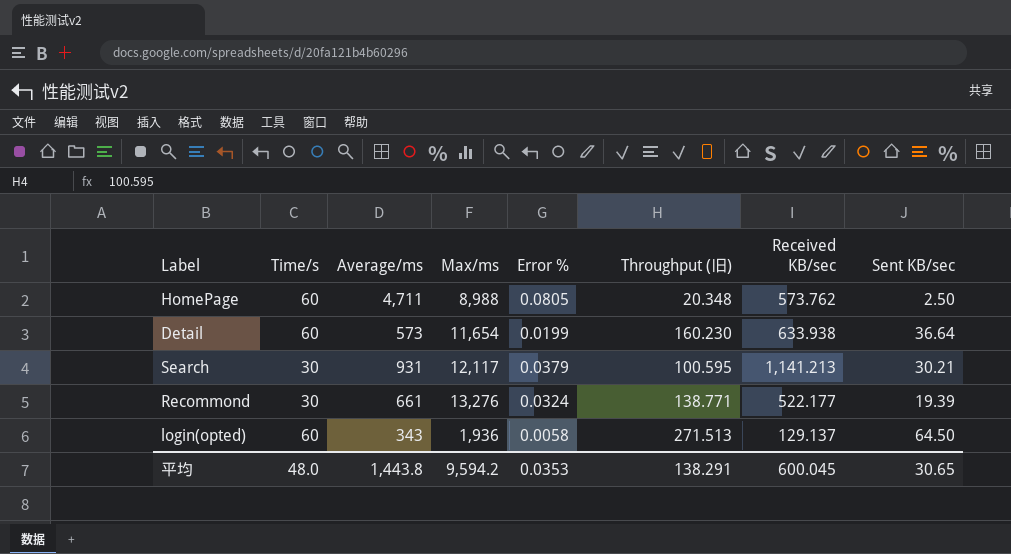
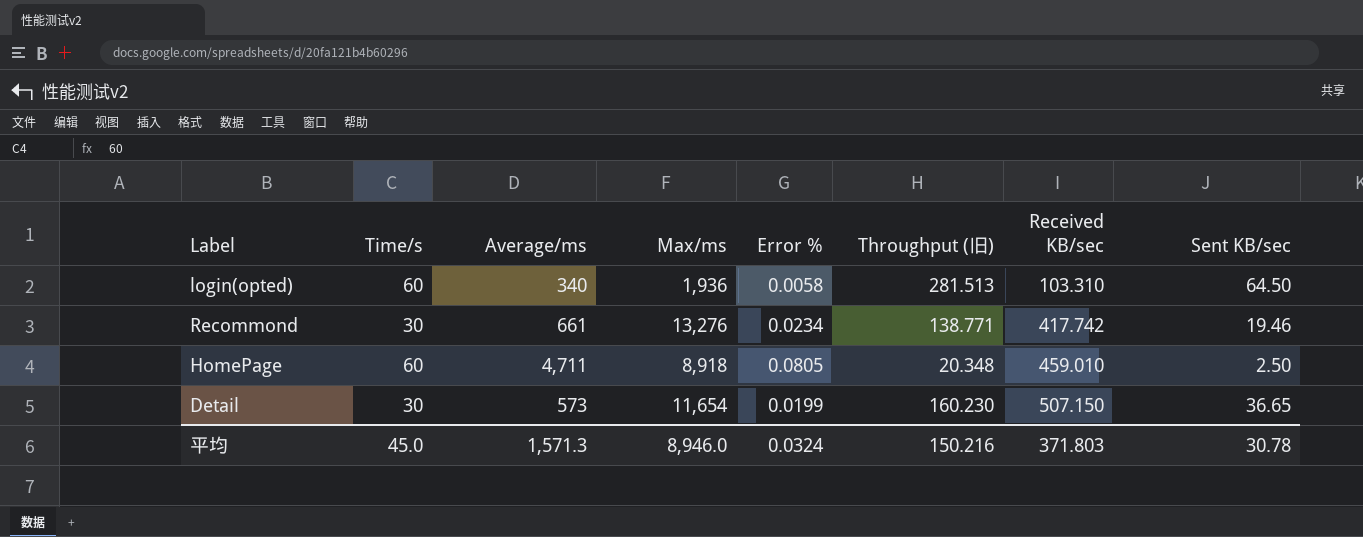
row order: none -> Received KB/sec ascending
row Search: 30 | 931 | 12,117 | 0.0379 | 100.595 | 1,141.213 | 30.21 -> none
login(opted) | Average/ms: 343 -> 340
login(opted) | Throughput (旧): 271.513 -> 281.513
login(opted) | Received KB/sec: 129.137 -> 103.310
Recommond | Error %: 0.0324 -> 0.0234
Recommond | Received KB/sec: 522.177 -> 417.742
Recommond | Sent KB/sec: 19.39 -> 19.46
HomePage | Max/ms: 8,988 -> 8,918
HomePage | Received KB/sec: 573.762 -> 459.010
Detail | Time/s: 60 -> 30
Detail | Received KB/sec: 633.938 -> 507.150
Detail | Sent KB/sec: 36.64 -> 36.65
平均 | Time/s: 48.0 -> 45.0
平均 | Average/ms: 1,443.8 -> 1,571.3
平均 | Max/ms: 9,594.2 -> 8,946.0
平均 | Error %: 0.0353 -> 0.0324
平均 | Throughput (旧): 138.291 -> 150.216
平均 | Received KB/sec: 600.045 -> 371.803
平均 | Sent KB/sec: 30.65 -> 30.78

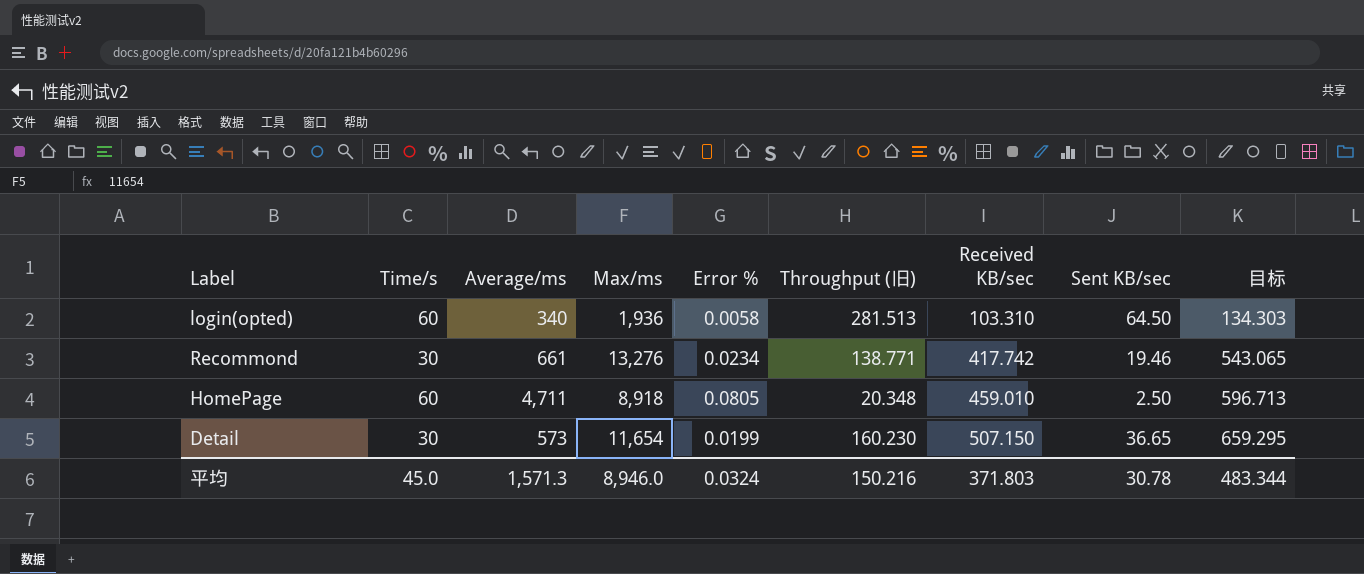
column 目标 | formula: none -> [Received KB/sec] * 1.3

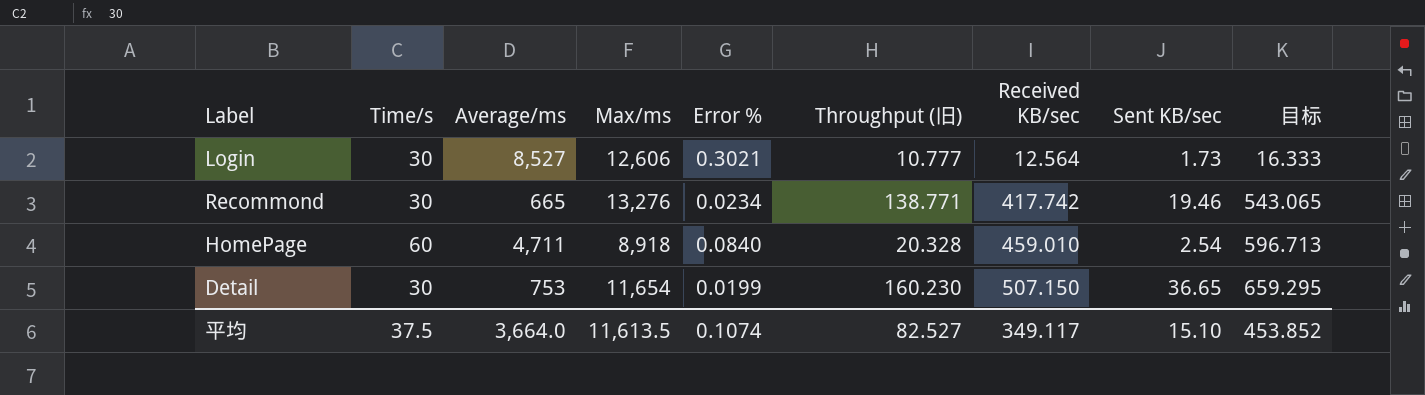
row login(opted): 60 | 340 | 1,936 | 0.0058 | 281.513 | 103.310 | 64.50 | 134.303 -> none
row Login: none -> 30 | 8,527 | 12,606 | 0.3021 | 10.777 | 12.564 | 1.73 | 16.333
Recommond | Average/ms: 661 -> 665
HomePage | Error %: 0.0805 -> 0.0840
HomePage | Throughput (旧): 20.348 -> 20.328
HomePage | Sent KB/sec: 2.50 -> 2.54
Detail | Average/ms: 573 -> 753
平均 | Time/s: 45.0 -> 37.5
平均 | Average/ms: 1,571.3 -> 3,664.0
平均 | Max/ms: 8,946.0 -> 11,613.5
平均 | Error %: 0.0324 -> 0.1074
平均 | Throughput (旧): 150.216 -> 82.527
平均 | Received KB/sec: 371.803 -> 349.117
平均 | Sent KB/sec: 30.78 -> 15.10
平均 | 目标: 483.344 -> 453.852

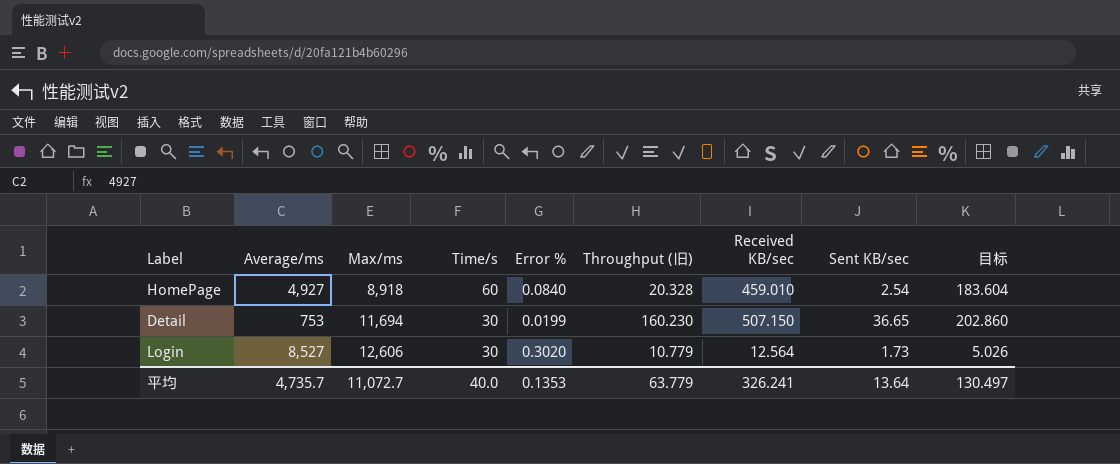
row order: Received KB/sec ascending -> Max/ms ascending
column Time/s | position: 2 -> 4
column 目标 | formula: [Received KB/sec] * 1.3 -> [Received KB/sec] * 0.4
row Recommond: 30 | 665 | 13,276 | 0.0234 | 138.771 | 417.742 | 19.46 | 543.065 -> none
HomePage | Average/ms: 4,711 -> 4,927
Detail | Max/ms: 11,654 -> 11,694
Login | Error %: 0.3021 -> 0.3020
Login | Throughput (旧): 10.777 -> 10.779
平均 | Average/ms: 3,664.0 -> 4,735.7
平均 | Max/ms: 11,613.5 -> 11,072.7
平均 | Time/s: 37.5 -> 40.0
平均 | Error %: 0.1074 -> 0.1353
平均 | Throughput (旧): 82.527 -> 63.779
平均 | Received KB/sec: 349.117 -> 326.241
平均 | Sent KB/sec: 15.10 -> 13.64
平均 | 目标: 453.852 -> 130.497

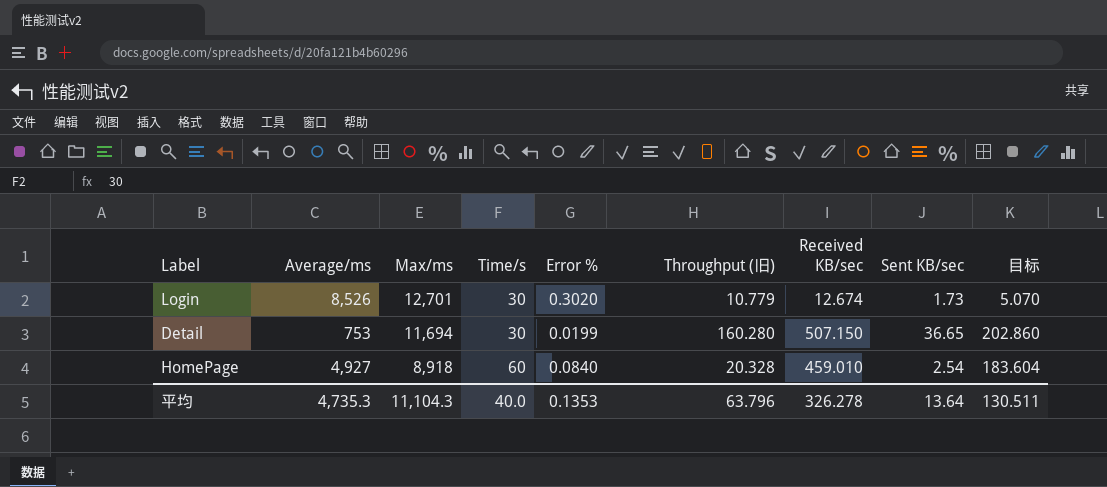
row order: Max/ms ascending -> Max/ms descending
Login | Average/ms: 8,527 -> 8,526
Login | Max/ms: 12,606 -> 12,701
Login | Received KB/sec: 12.564 -> 12.674
Login | 目标: 5.026 -> 5.070
Detail | Throughput (旧): 160.230 -> 160.280
平均 | Average/ms: 4,735.7 -> 4,735.3
平均 | Max/ms: 11,072.7 -> 11,104.3
平均 | Throughput (旧): 63.779 -> 63.796
平均 | Received KB/sec: 326.241 -> 326.278
平均 | 目标: 130.497 -> 130.511

